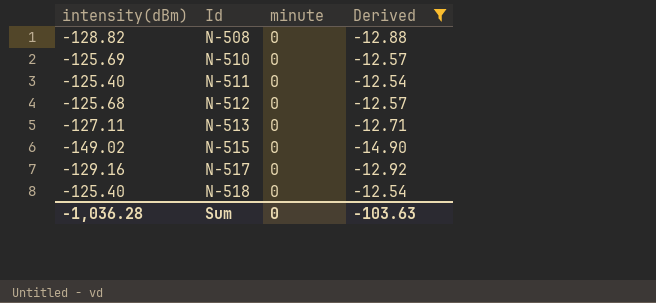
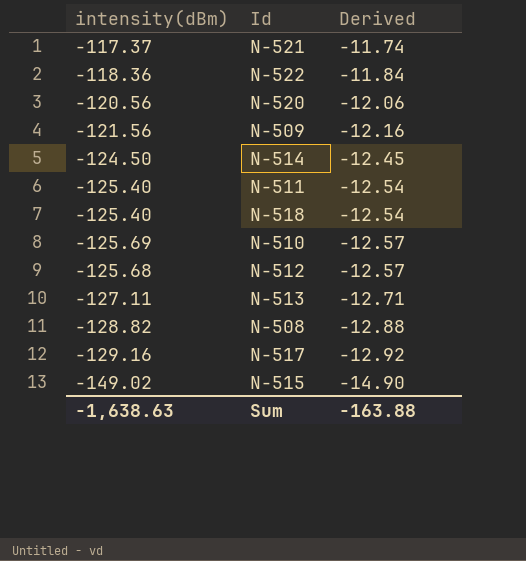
filter: Derived <= -12.54 -> none
row order: Id ascending -> Derived descending
column minute | position: 3 -> none
Sum | intensity(dBm): -1,036.28 -> -1,638.63
Sum | Derived: -103.63 -> -163.88

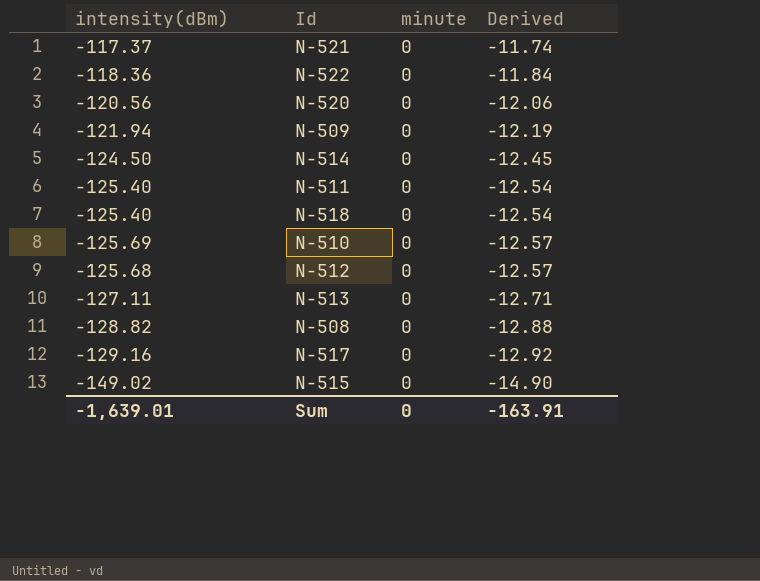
column minute | position: none -> 3
N-509 | intensity(dBm): -121.56 -> -121.94
N-509 | Derived: -12.16 -> -12.19
Sum | intensity(dBm): -1,638.63 -> -1,639.01
Sum | Derived: -163.88 -> -163.91

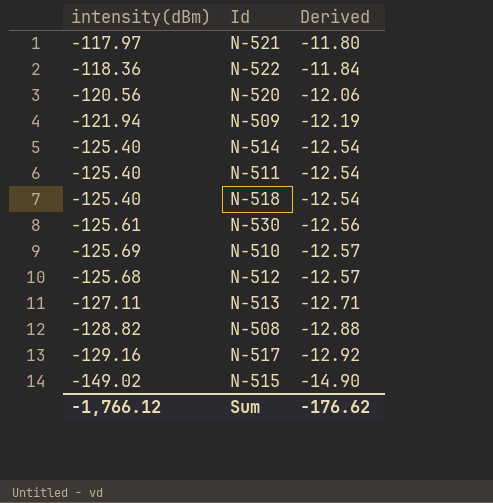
column minute | position: 3 -> none
N-521 | intensity(dBm): -117.37 -> -117.97
N-521 | Derived: -11.74 -> -11.80
N-514 | intensity(dBm): -124.50 -> -125.40
N-514 | Derived: -12.45 -> -12.54
row N-530: none -> -125.61 | -12.56
Sum | intensity(dBm): -1,639.01 -> -1,766.12
Sum | Derived: -163.91 -> -176.62

